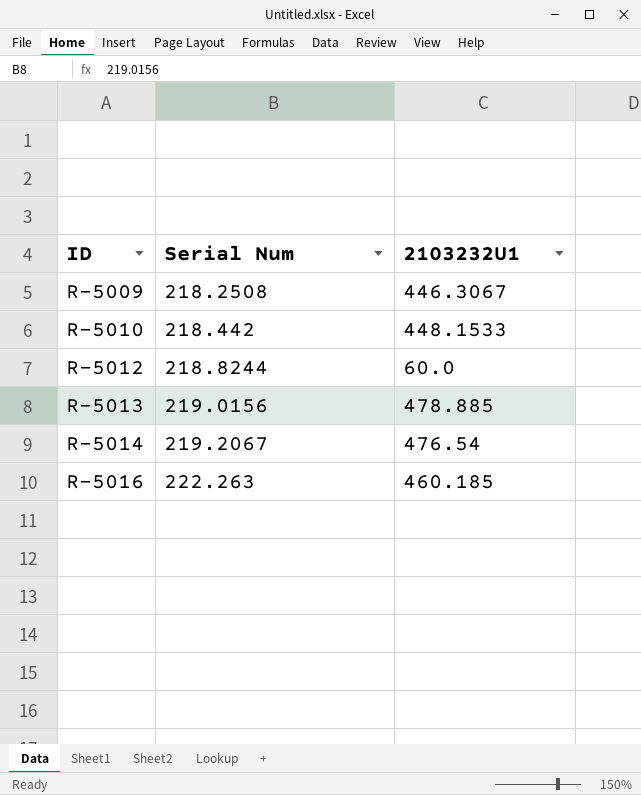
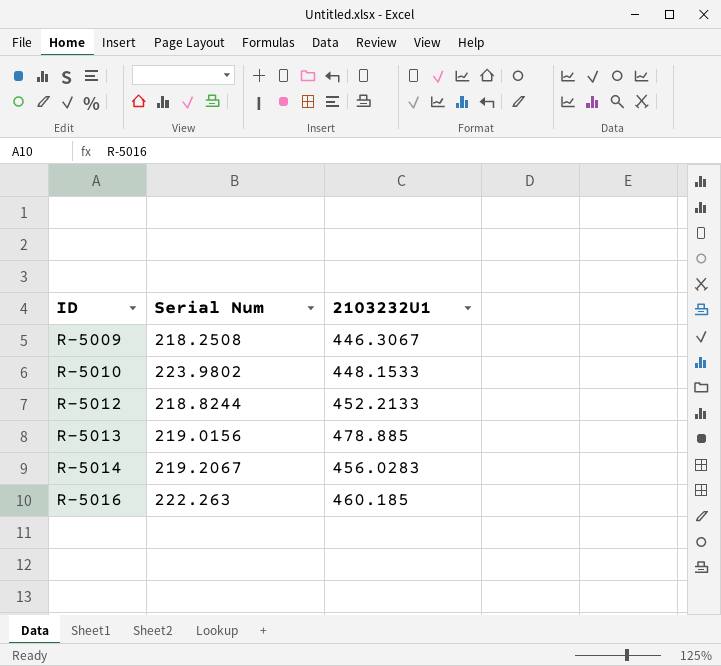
R-5010 | Serial Num: 218.442 -> 223.9802
R-5012 | 2103232U1: 60.0 -> 452.2133
R-5014 | 2103232U1: 476.54 -> 456.0283

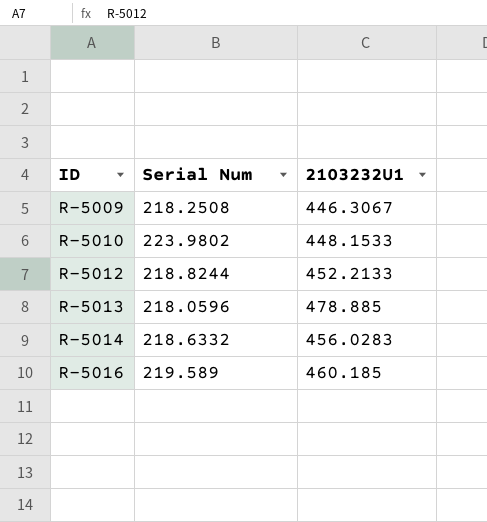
R-5013 | Serial Num: 219.0156 -> 218.0596
R-5014 | Serial Num: 219.2067 -> 218.6332
R-5016 | Serial Num: 222.263 -> 219.589

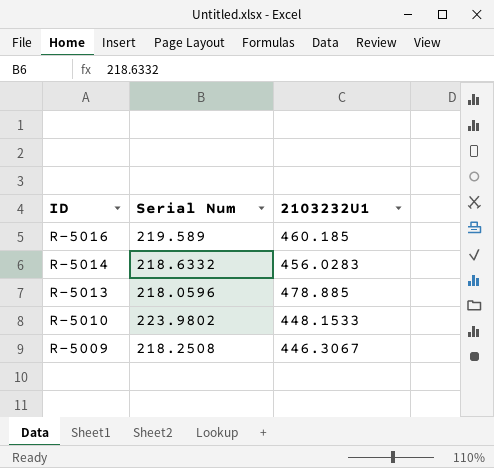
row order: ID ascending -> ID descending
row R-5012: 218.8244 | 452.2133 -> none

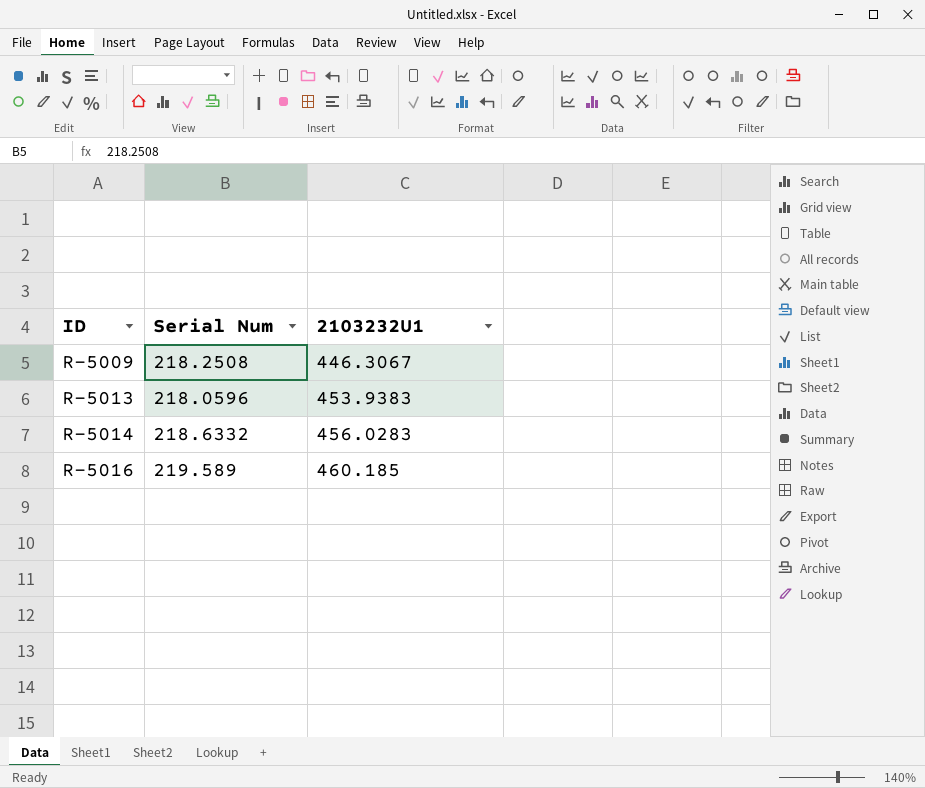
row order: ID descending -> ID ascending
row R-5010: 223.9802 | 448.1533 -> none
R-5013 | 2103232U1: 478.885 -> 453.9383

